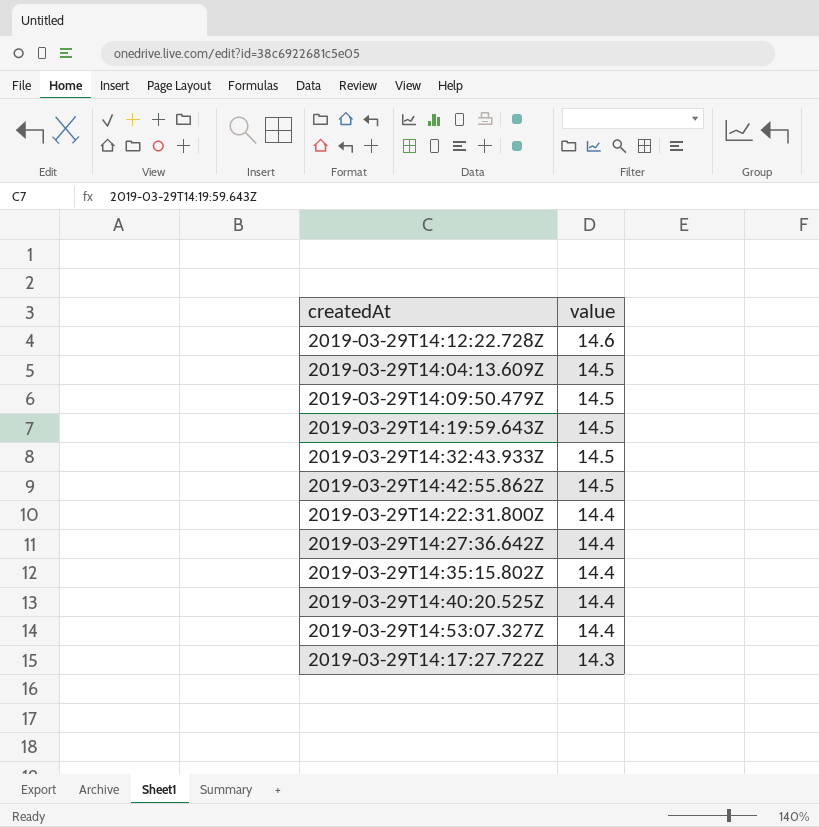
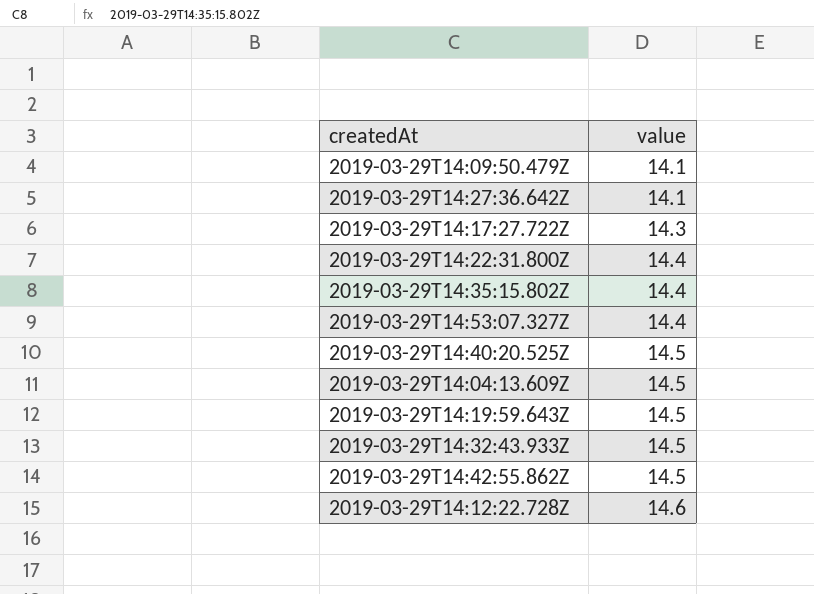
row order: value descending -> value ascending
2019-03-29T14:09:50.479Z | value: 14.5 -> 14.1
2019-03-29T14:27:36.642Z | value: 14.4 -> 14.1
2019-03-29T14:40:20.525Z | value: 14.4 -> 14.5

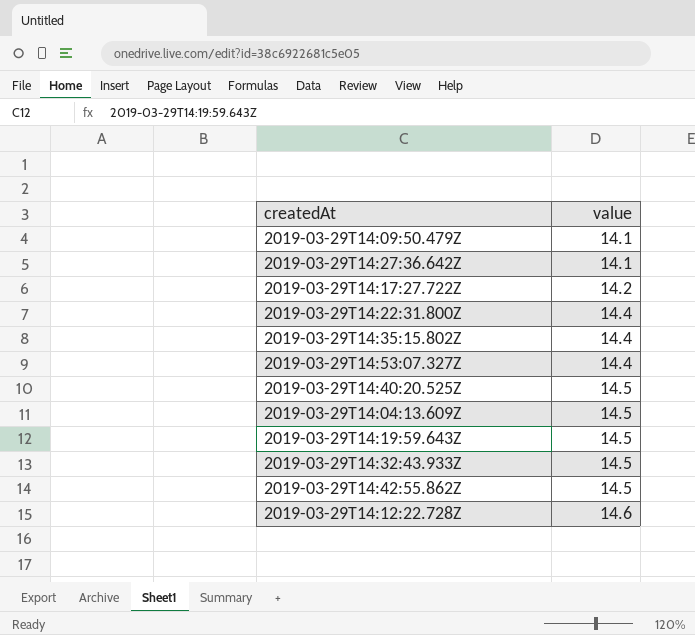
2019-03-29T14:17:27.722Z | value: 14.3 -> 14.2

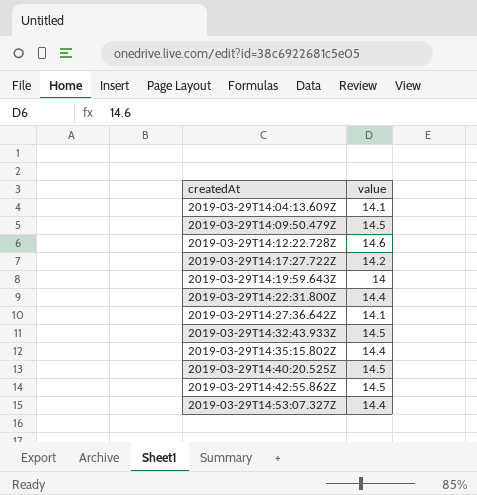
row order: value ascending -> createdAt ascending
2019-03-29T14:04:13.609Z | value: 14.5 -> 14.1
2019-03-29T14:09:50.479Z | value: 14.1 -> 14.5
2019-03-29T14:19:59.643Z | value: 14.5 -> 14

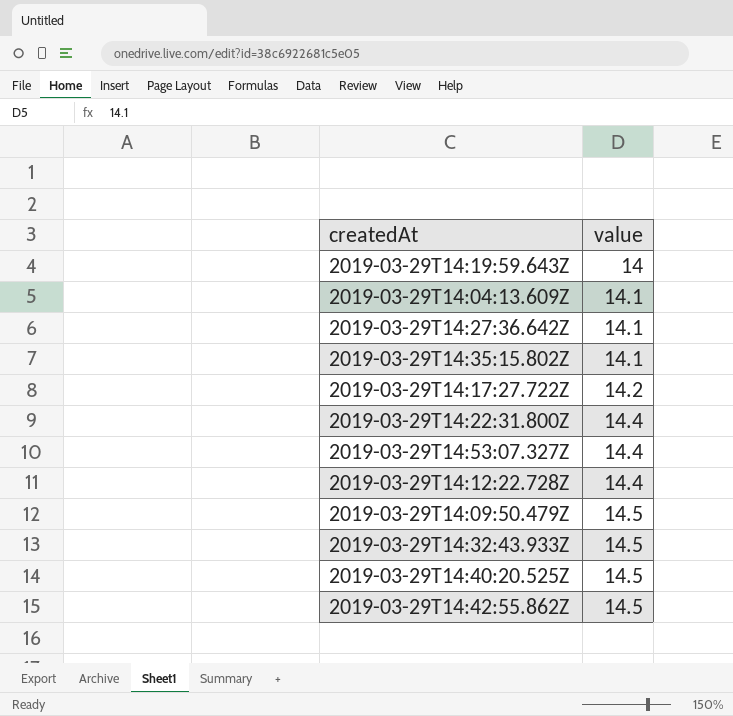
row order: createdAt ascending -> value ascending
2019-03-29T14:35:15.802Z | value: 14.4 -> 14.1
2019-03-29T14:12:22.728Z | value: 14.6 -> 14.4

